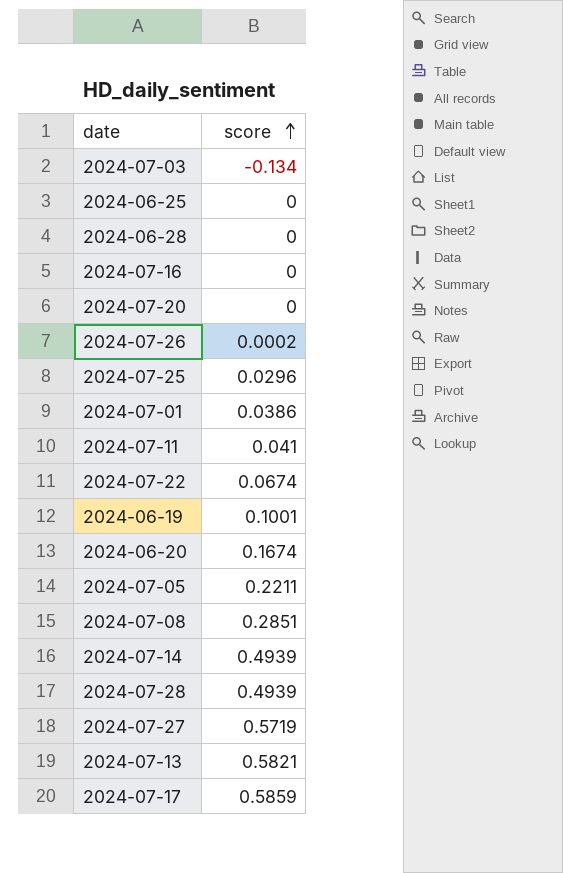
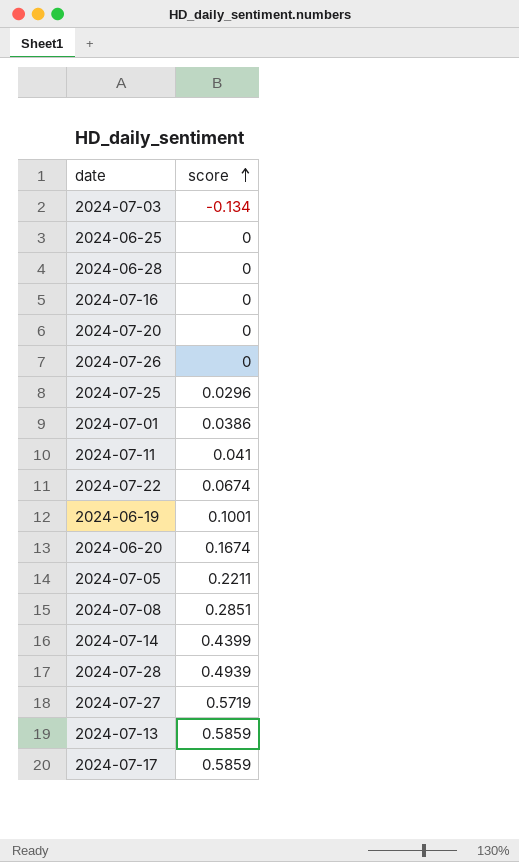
2024-07-26 | score: 0.0002 -> 0
2024-07-14 | score: 0.4939 -> 0.4399
2024-07-13 | score: 0.5821 -> 0.5859

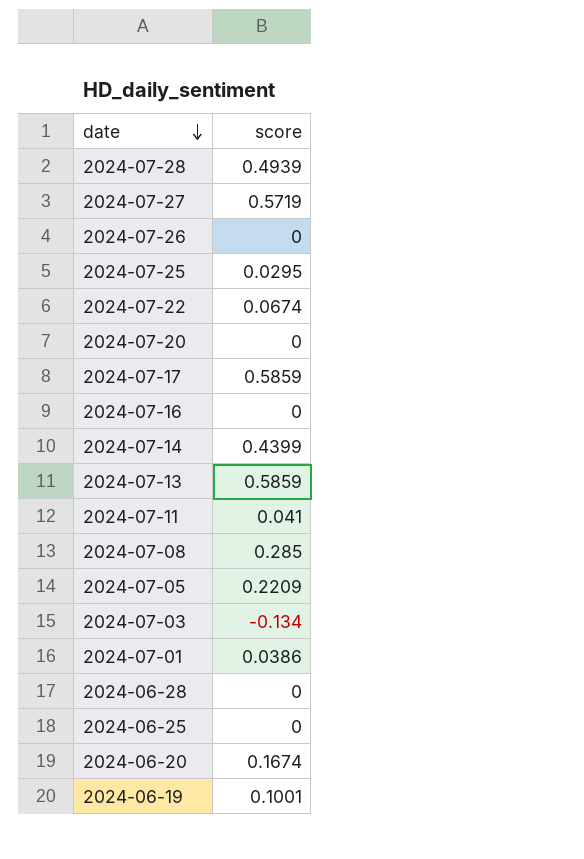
row order: score ascending -> date descending
2024-07-25 | score: 0.0296 -> 0.0295
2024-07-08 | score: 0.2851 -> 0.285
2024-07-05 | score: 0.2211 -> 0.2209

